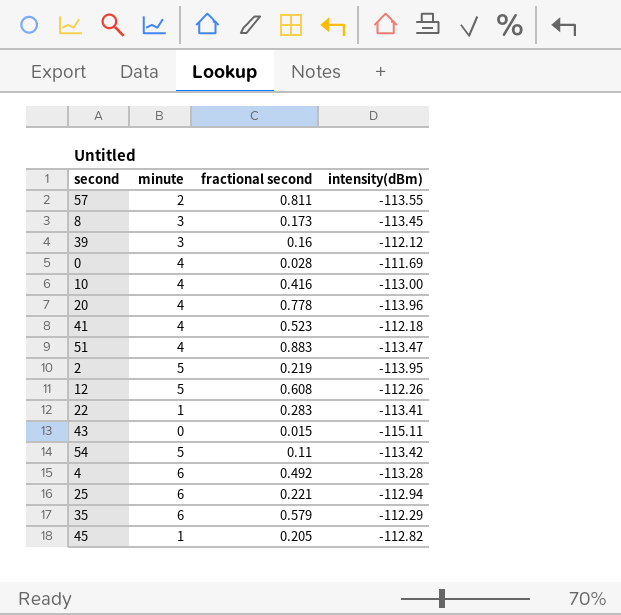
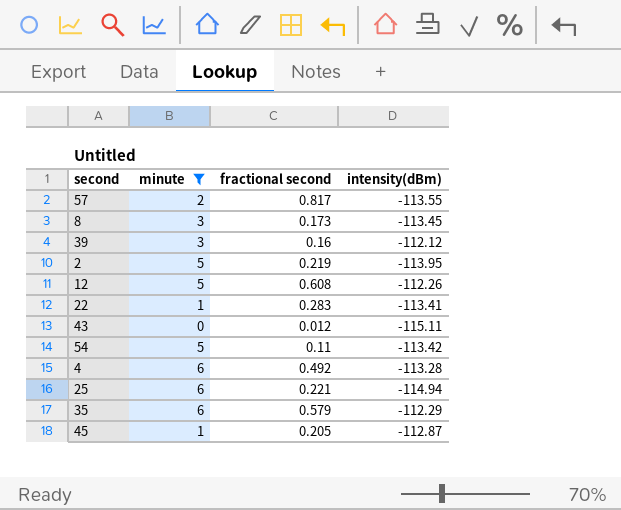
filter: none -> minute != 4
57 | fractional second: 0.811 -> 0.817
43 | fractional second: 0.015 -> 0.012
25 | intensity(dBm): -112.94 -> -114.94
45 | intensity(dBm): -112.82 -> -112.87

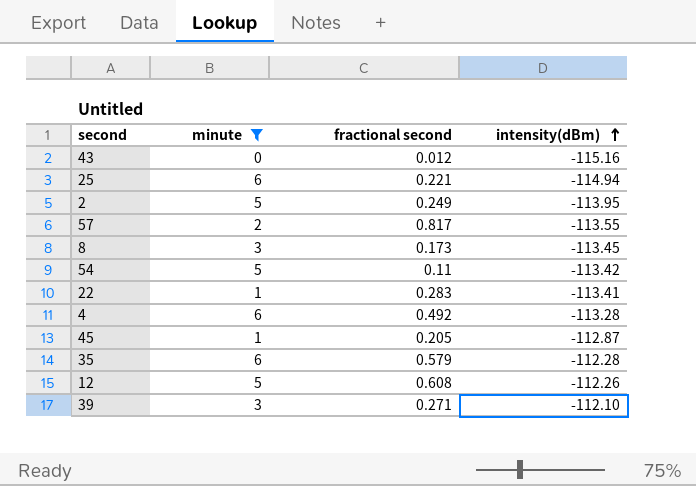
row order: none -> intensity(dBm) ascending
43 | intensity(dBm): -115.11 -> -115.16
2 | fractional second: 0.219 -> 0.249
35 | intensity(dBm): -112.29 -> -112.28
39 | fractional second: 0.16 -> 0.271
39 | intensity(dBm): -112.12 -> -112.10

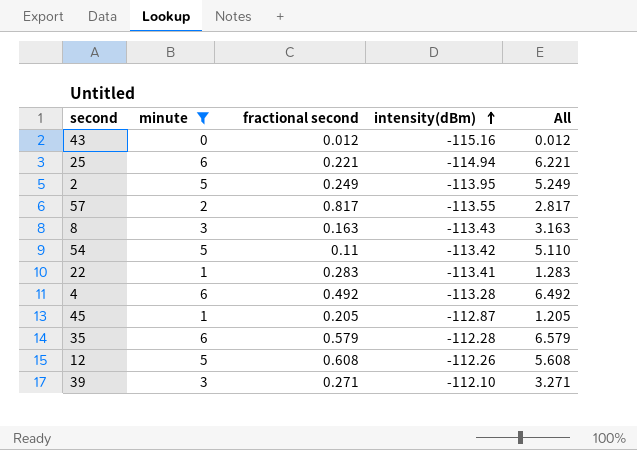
column All | formula: none -> [minute] + [fractional second]
8 | fractional second: 0.173 -> 0.163
8 | intensity(dBm): -113.45 -> -113.43

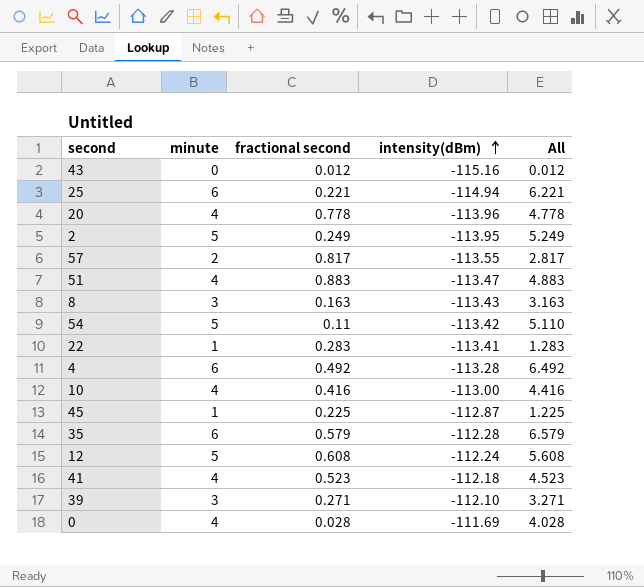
filter: minute != 4 -> none
45 | fractional second: 0.205 -> 0.225
45 | All: 1.205 -> 1.225
12 | intensity(dBm): -112.26 -> -112.24

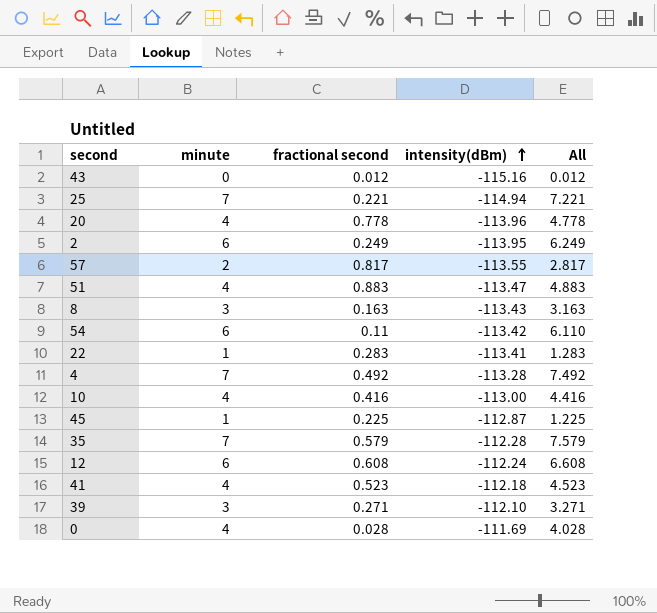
25 | minute: 6 -> 7
25 | All: 6.221 -> 7.221
2 | minute: 5 -> 6
2 | All: 5.249 -> 6.249
54 | minute: 5 -> 6
54 | All: 5.110 -> 6.110
4 | minute: 6 -> 7
4 | All: 6.492 -> 7.492
35 | minute: 6 -> 7
35 | All: 6.579 -> 7.579
12 | minute: 5 -> 6
12 | All: 5.608 -> 6.608

